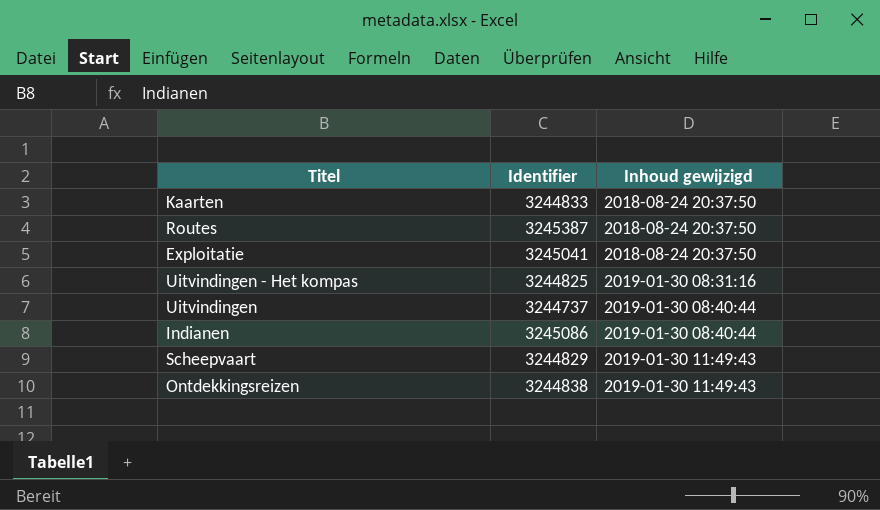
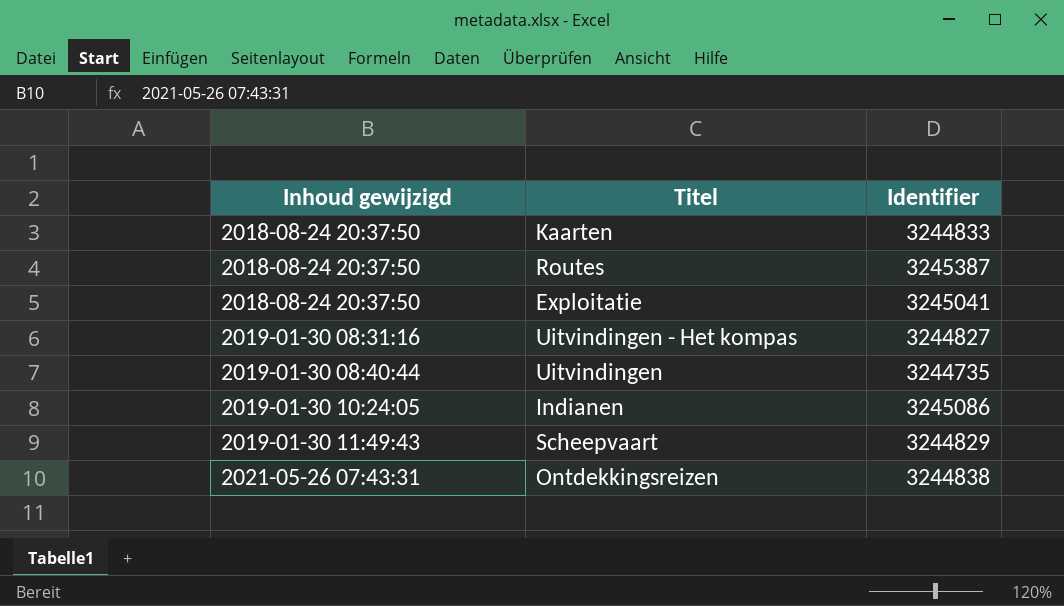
column Inhoud gewijzigd | position: 3 -> 1
Uitvindingen - Het kompas | Identifier: 3244825 -> 3244827
Uitvindingen | Identifier: 3244737 -> 3244735
Indianen | Inhoud gewijzigd: 2019-01-30 08:40:44 -> 2019-01-30 10:24:05
Ontdekkingsreizen | Inhoud gewijzigd: 2019-01-30 11:49:43 -> 2021-05-26 07:43:31

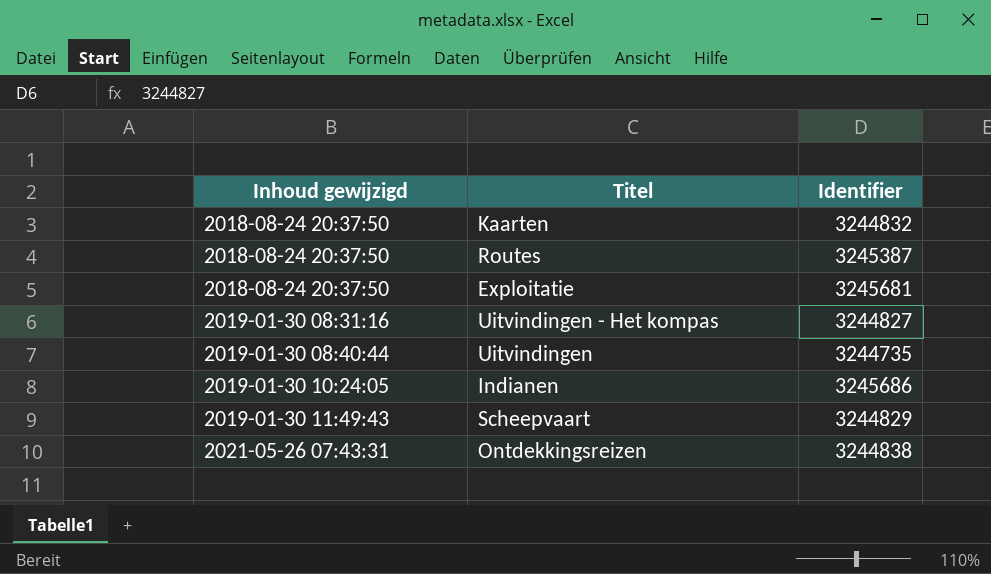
Kaarten | Identifier: 3244833 -> 3244832
Exploitatie | Identifier: 3245041 -> 3245681
Indianen | Identifier: 3245086 -> 3245686

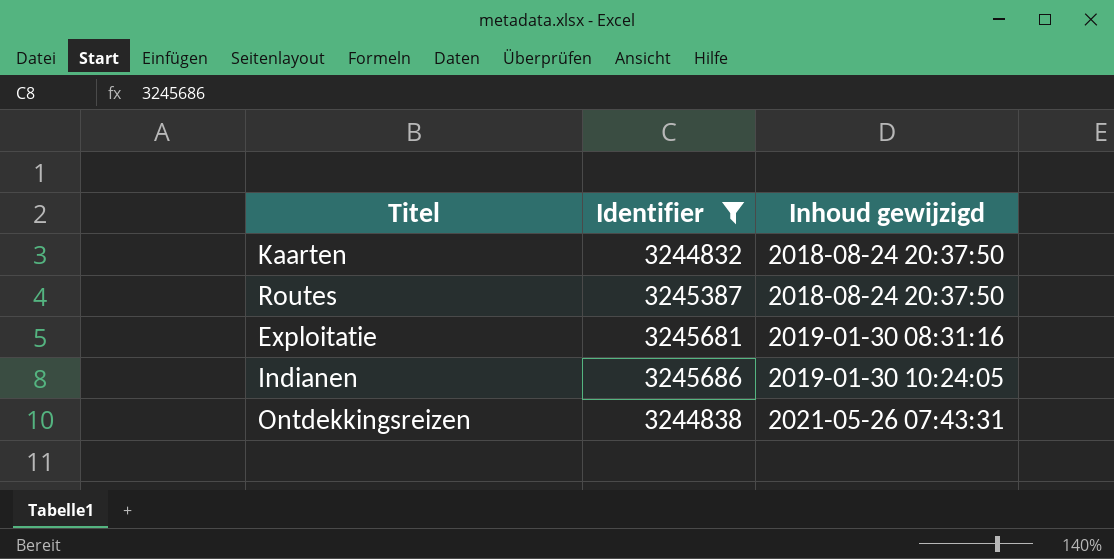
filter: none -> Identifier >= 3244832
column Inhoud gewijzigd | position: 1 -> 3
Exploitatie | Inhoud gewijzigd: 2018-08-24 20:37:50 -> 2019-01-30 08:31:16

